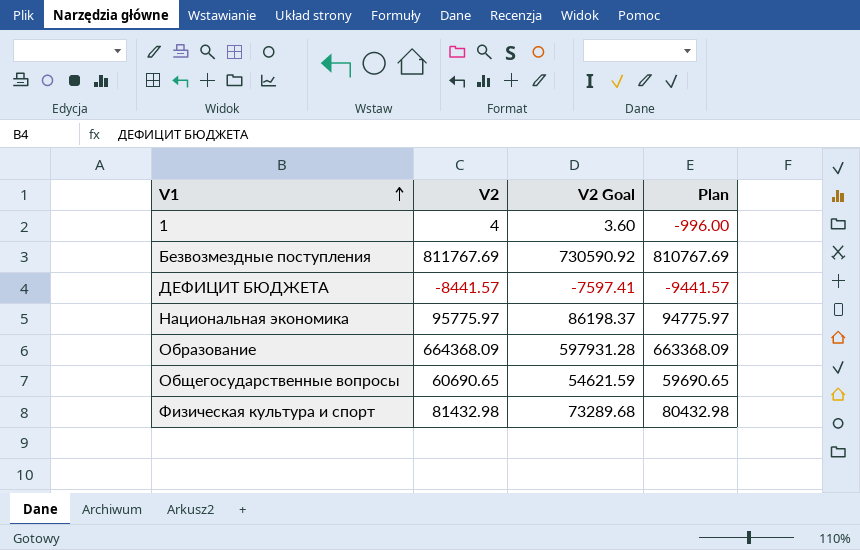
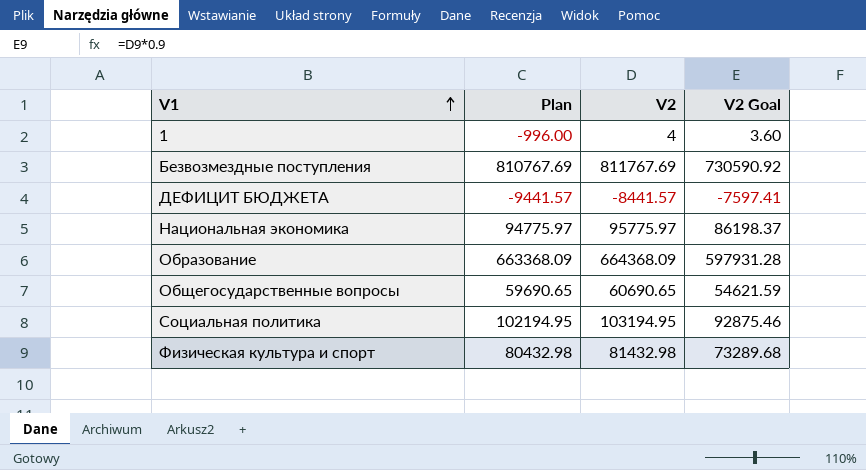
column Plan | position: 4 -> 2
row Социальная политика: none -> 102194.95 | 103194.95 | 92875.46

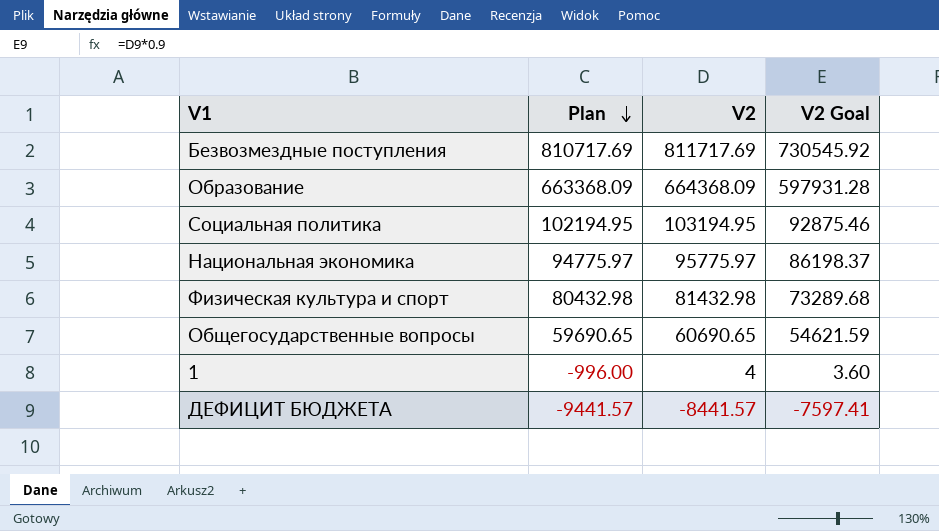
row order: V1 ascending -> Plan descending
Безвозмездные поступления | Plan: 810767.69 -> 810717.69
Безвозмездные поступления | V2: 811767.69 -> 811717.69
Безвозмездные поступления | V2 Goal: 730590.92 -> 730545.92

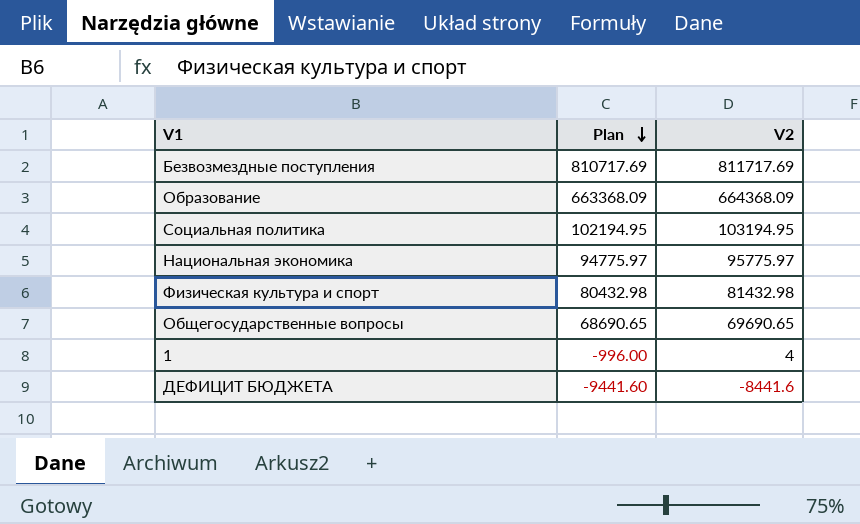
column V2 Goal | formula: [V2] * 0.9 -> none
Общегосударственные вопросы | Plan: 59690.65 -> 68690.65
Общегосударственные вопросы | V2: 60690.65 -> 69690.65
ДЕФИЦИТ БЮДЖЕТА | Plan: -9441.57 -> -9441.60
ДЕФИЦИТ БЮДЖЕТА | V2: -8441.57 -> -8441.6

